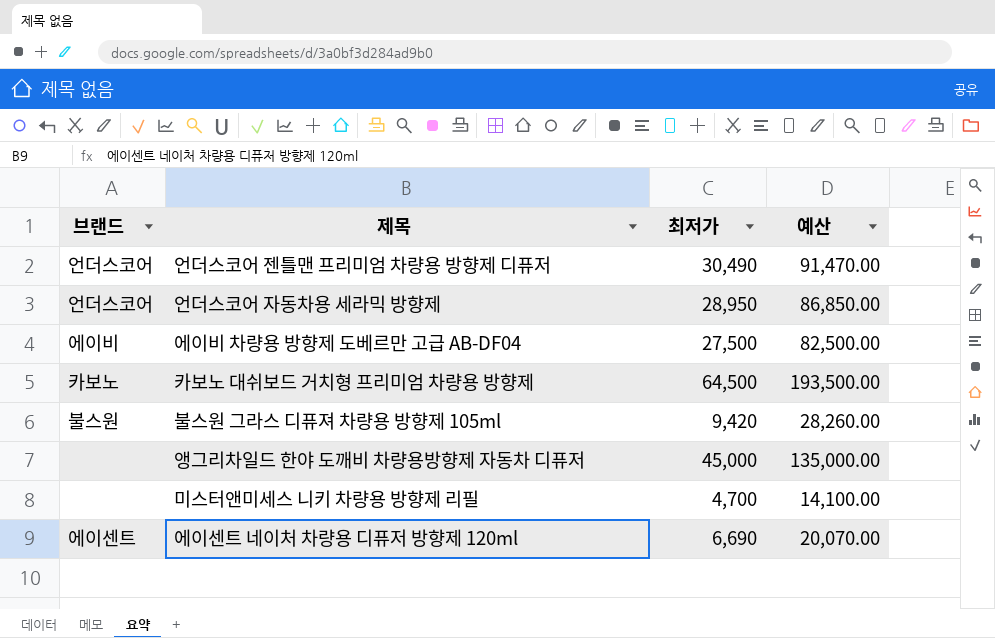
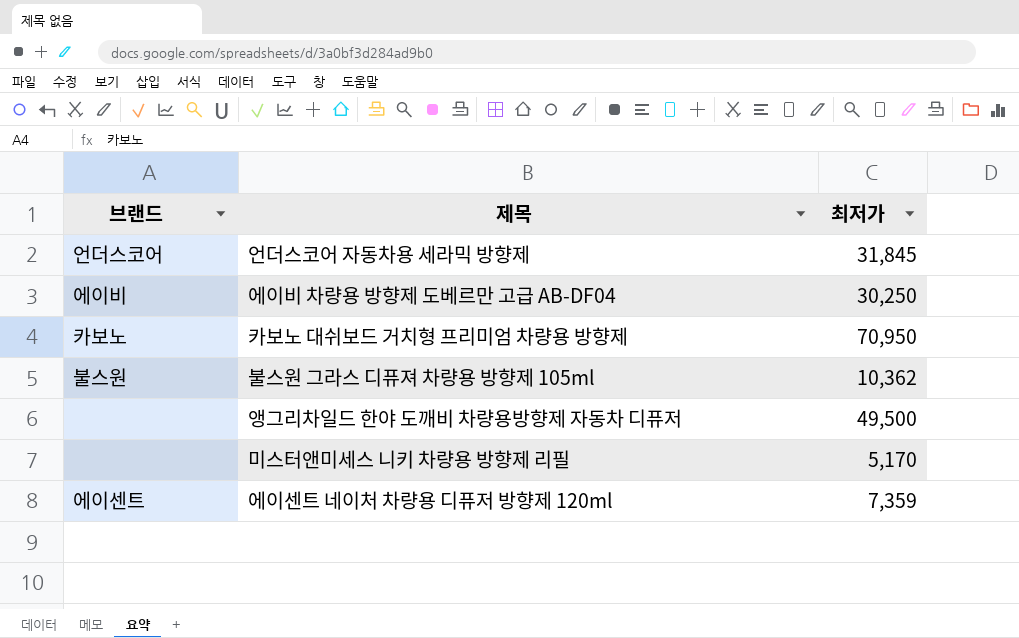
column 예산 | formula: [최저가] * 3 -> none
row 언더스코어 젠틀맨 프리미엄 차량용 방향제 디퓨저: 언더스코어 | 30,490 | 91,470.00 -> none
언더스코어 자동차용 세라믹 방향제 | 최저가: 28,950 -> 31,845
에이비 차량용 방향제 도베르만 고급 AB-DF04 | 최저가: 27,500 -> 30,250
카보노 대쉬보드 거치형 프리미엄 차량용 방향제 | 최저가: 64,500 -> 70,950
불스원 그라스 디퓨져 차량용 방향제 105ml | 최저가: 9,420 -> 10,362
앵그리차일드 한야 도깨비 차량용방향제 자동차 디퓨저 | 최저가: 45,000 -> 49,500
미스터앤미세스 니키 차량용 방향제 리필 | 최저가: 4,700 -> 5,170
에이센트 네이처 차량용 디퓨저 방향제 120ml | 최저가: 6,690 -> 7,359

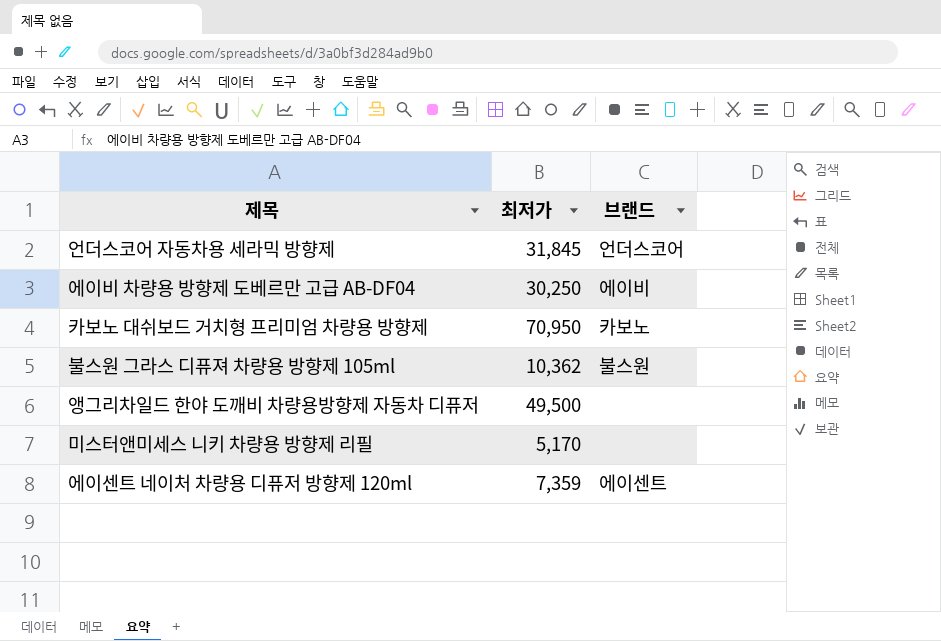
column 브랜드 | position: 1 -> 3

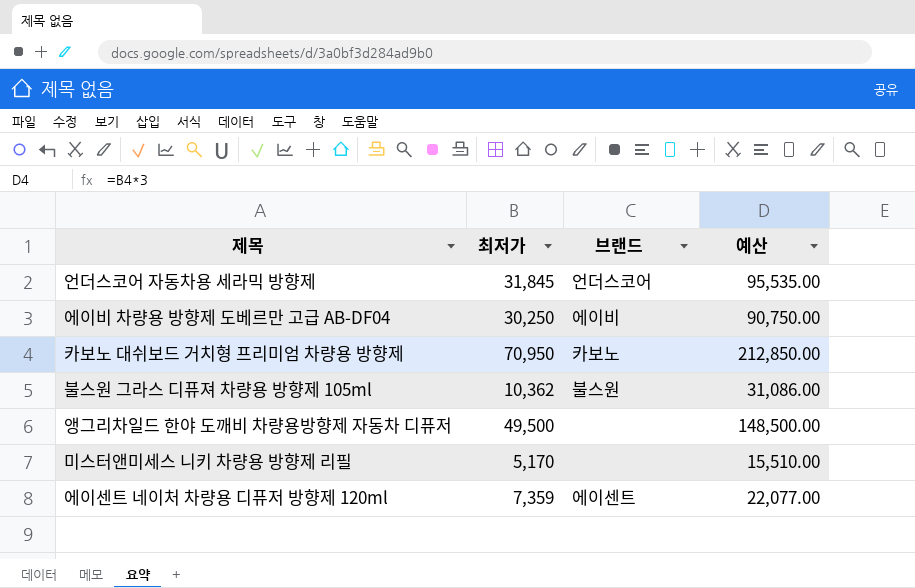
column 예산 | formula: none -> [최저가] * 3

